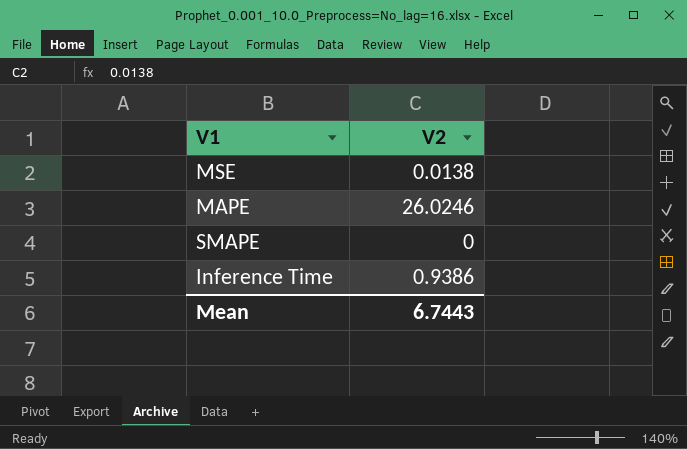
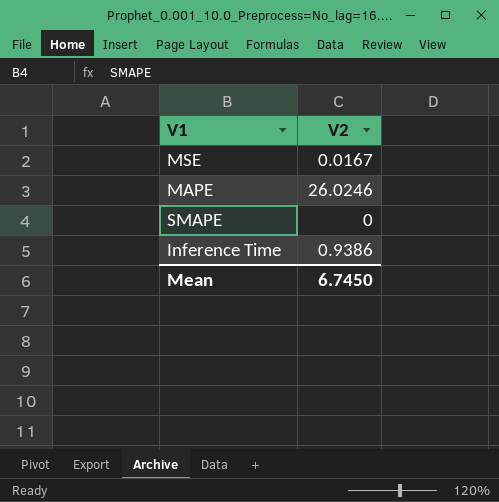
MSE | V2: 0.0138 -> 0.0167
Mean | V2: 6.7443 -> 6.7450

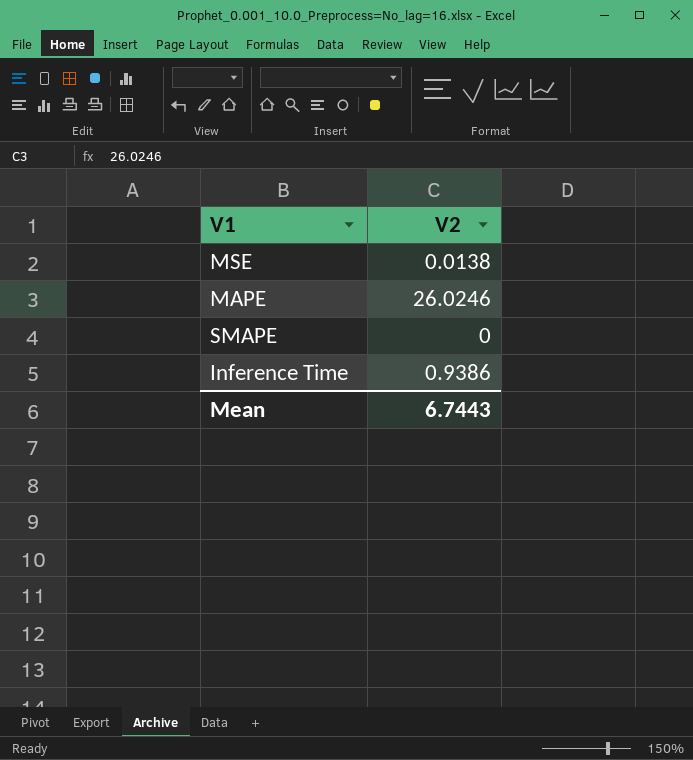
MSE | V2: 0.0167 -> 0.0138
Mean | V2: 6.7450 -> 6.7443

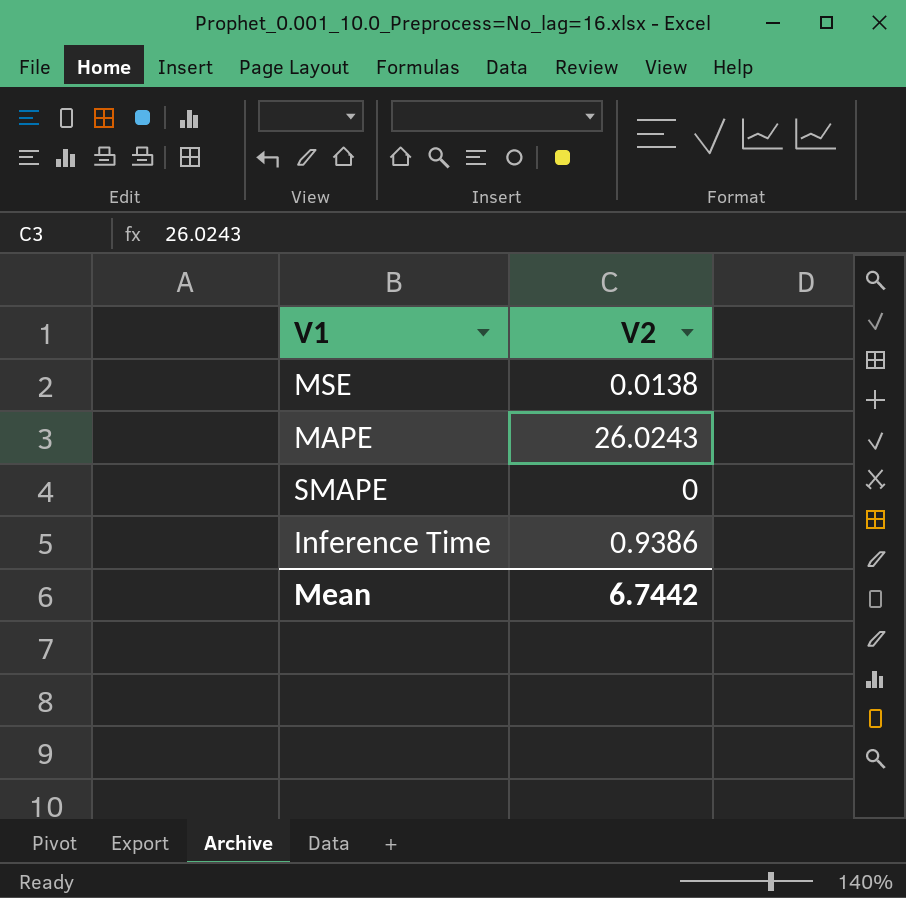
MAPE | V2: 26.0246 -> 26.0243
Mean | V2: 6.7443 -> 6.7442

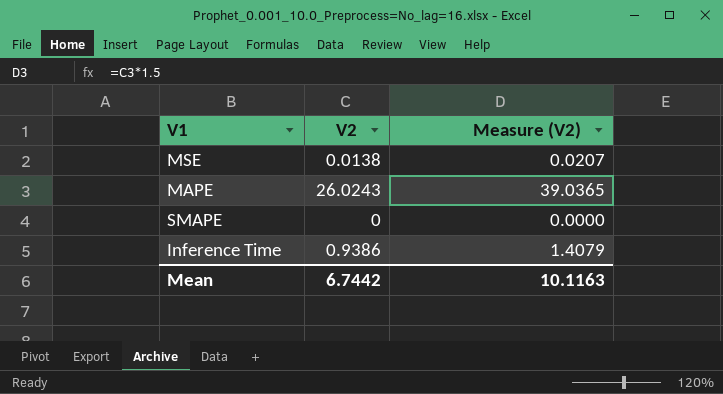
column Measure (V2) | formula: none -> [V2] * 1.5

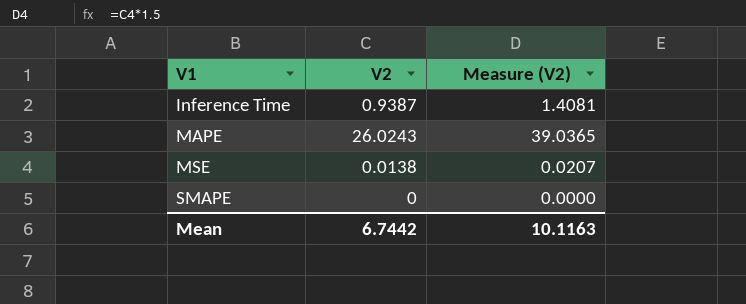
row order: none -> V1 ascending
Inference Time | V2: 0.9386 -> 0.9387
Inference Time | Measure (V2): 1.4079 -> 1.4081

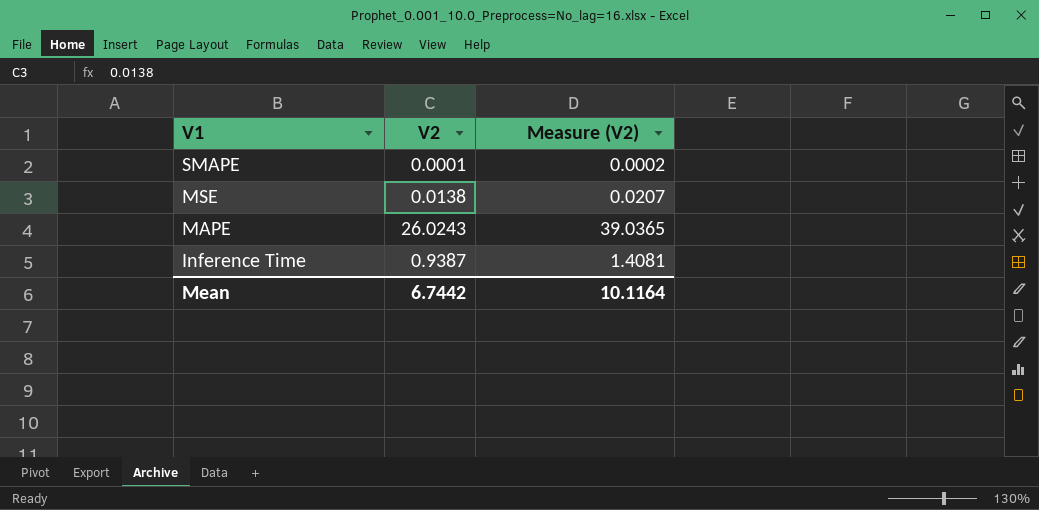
row order: V1 ascending -> V1 descending
SMAPE | V2: 0 -> 0.0001
SMAPE | Measure (V2): 0.0000 -> 0.0002
Mean | Measure (V2): 10.1163 -> 10.1164

